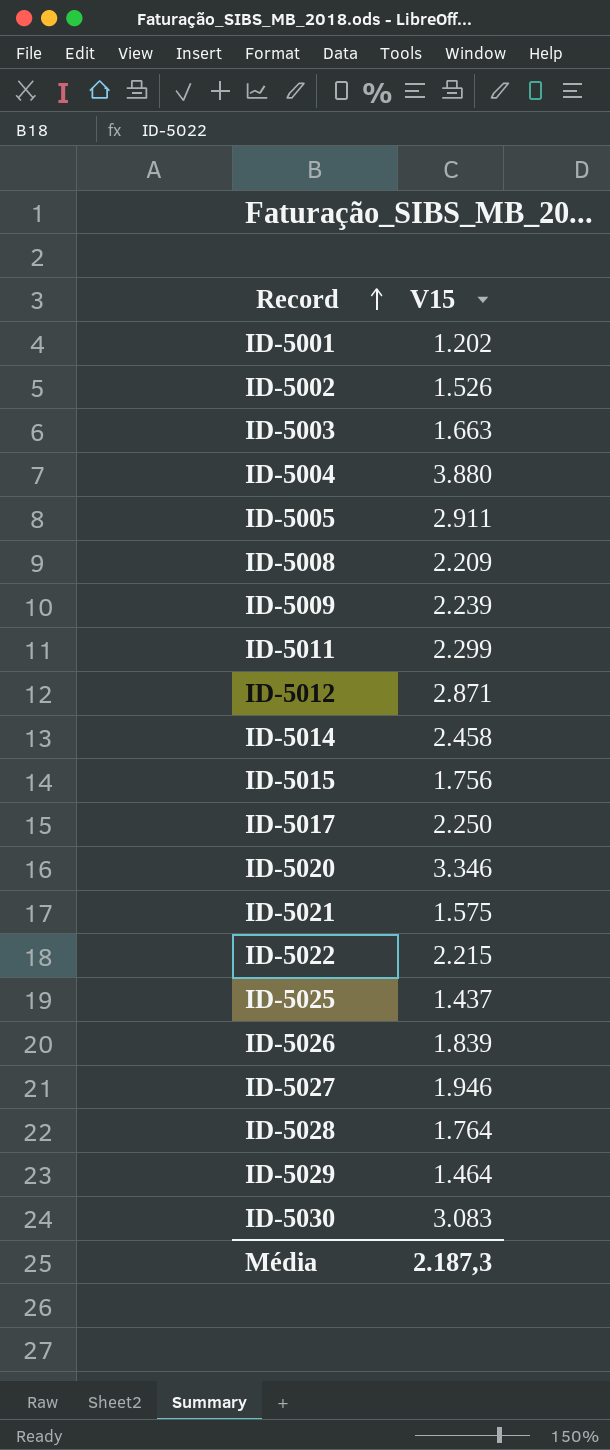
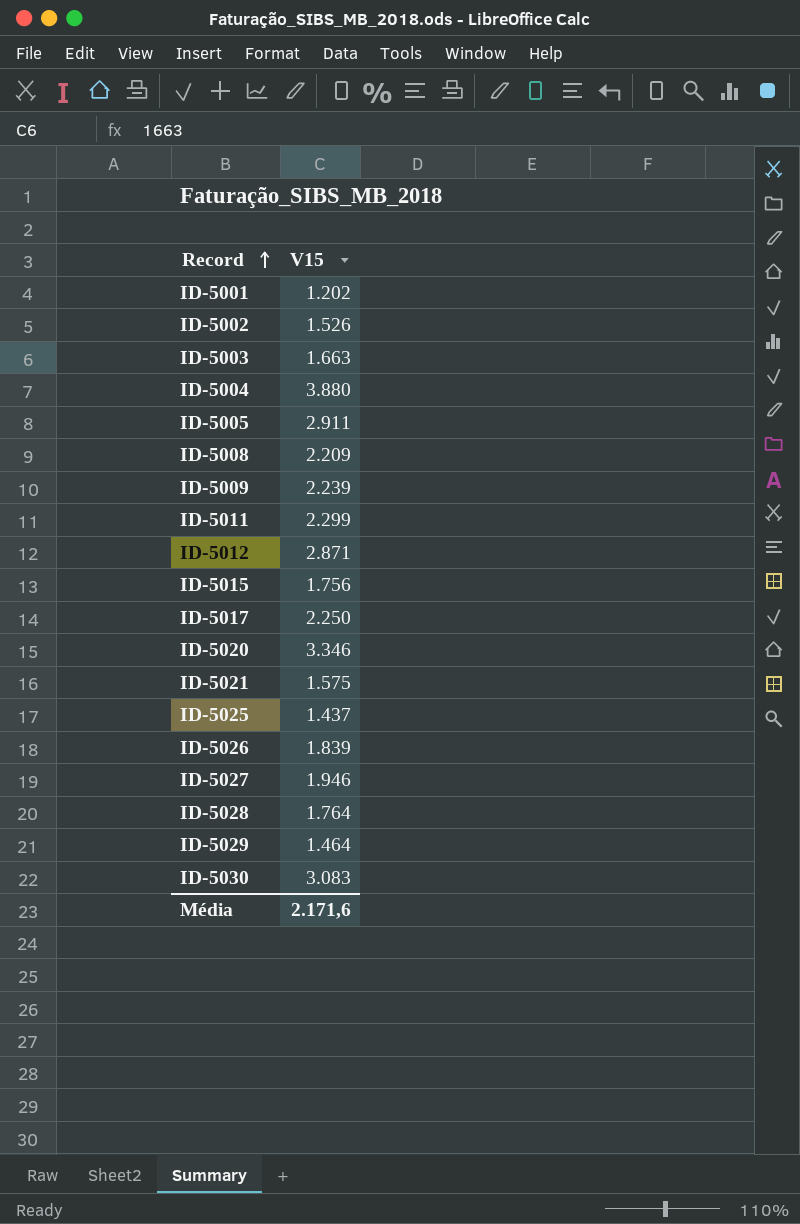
row ID-5014: 2.458 -> none
row ID-5022: 2.215 -> none
Média | V15: 2.187,3 -> 2.171,6

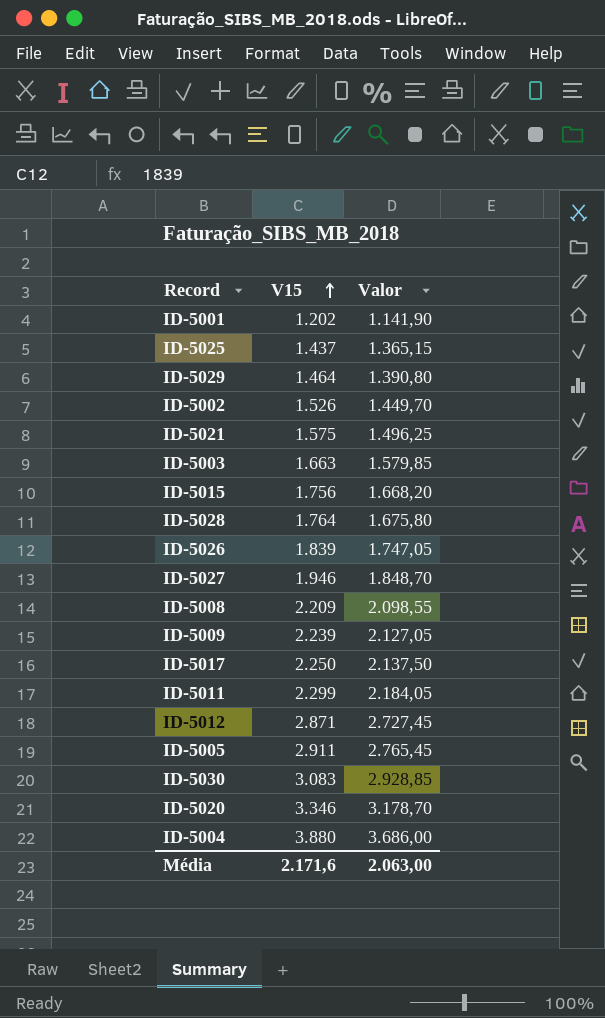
row order: Record ascending -> V15 ascending
column Valor | formula: none -> [V15] * 0,95

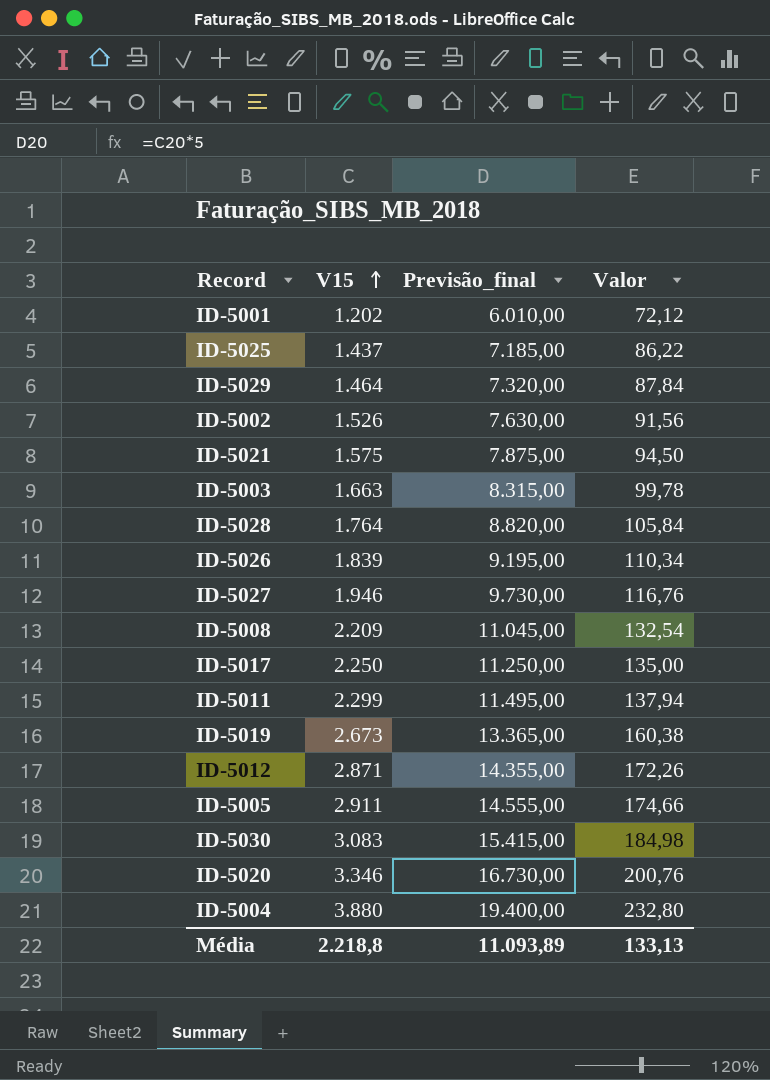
column Previsão_final | formula: none -> [V15] * 5
column Valor | formula: [V15] * 0,95 -> [V15] * 0,06
row ID-5015: 1.756 | 1.668,20 -> none
row ID-5009: 2.239 | 2.127,05 -> none
row ID-5019: none -> 2.673 | 13.365,00 | 160,38
Média | V15: 2.171,6 -> 2.218,8
Média | Valor: 2.063,00 -> 133,13

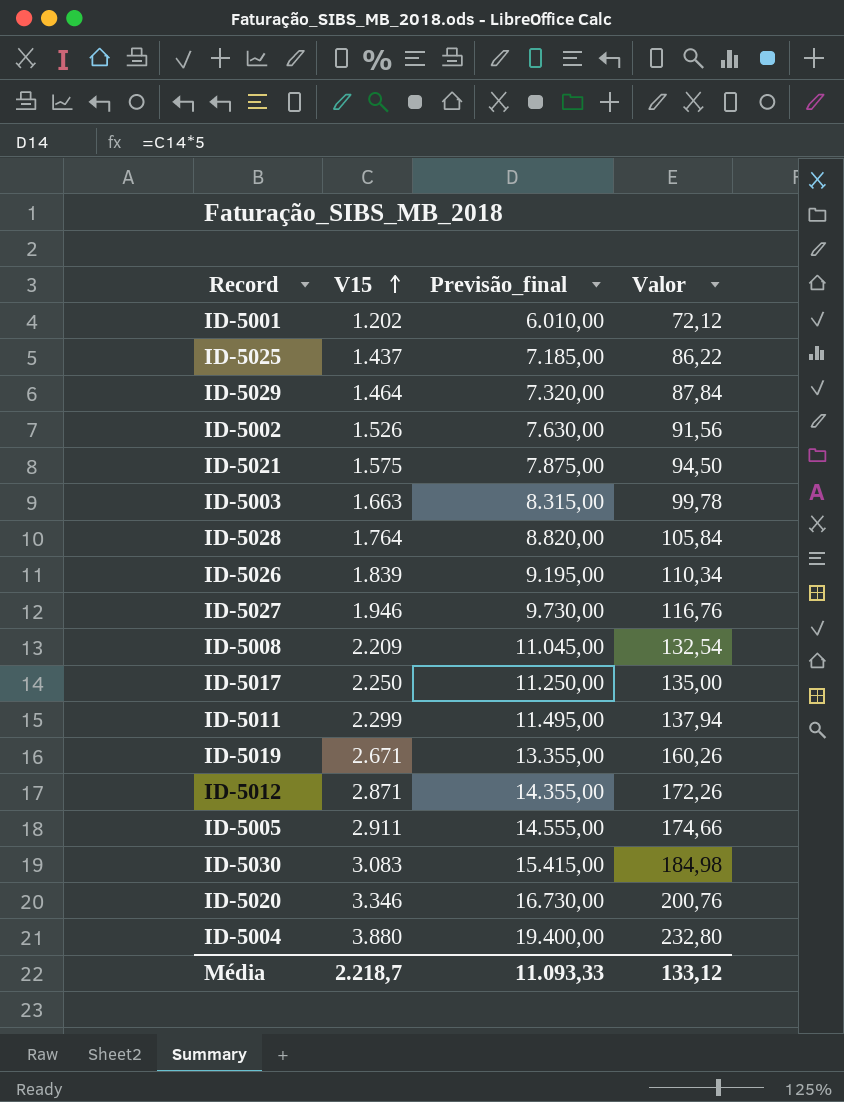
ID-5019 | V15: 2.673 -> 2.671
ID-5019 | Previsão_final: 13.365,00 -> 13.355,00
ID-5019 | Valor: 160,38 -> 160,26
Média | V15: 2.218,8 -> 2.218,7
Média | Previsão_final: 11.093,89 -> 11.093,33
Média | Valor: 133,13 -> 133,12

